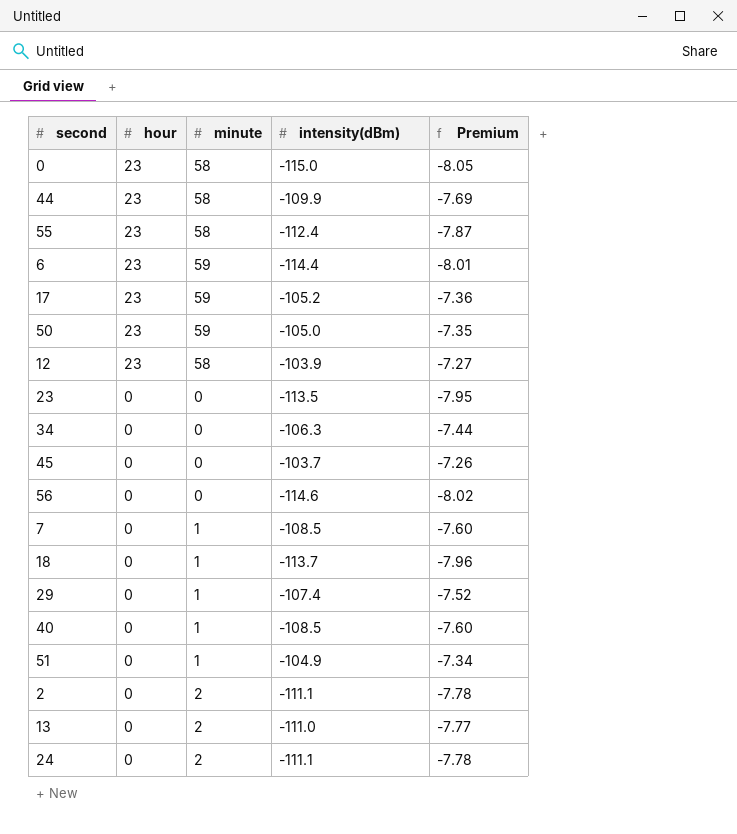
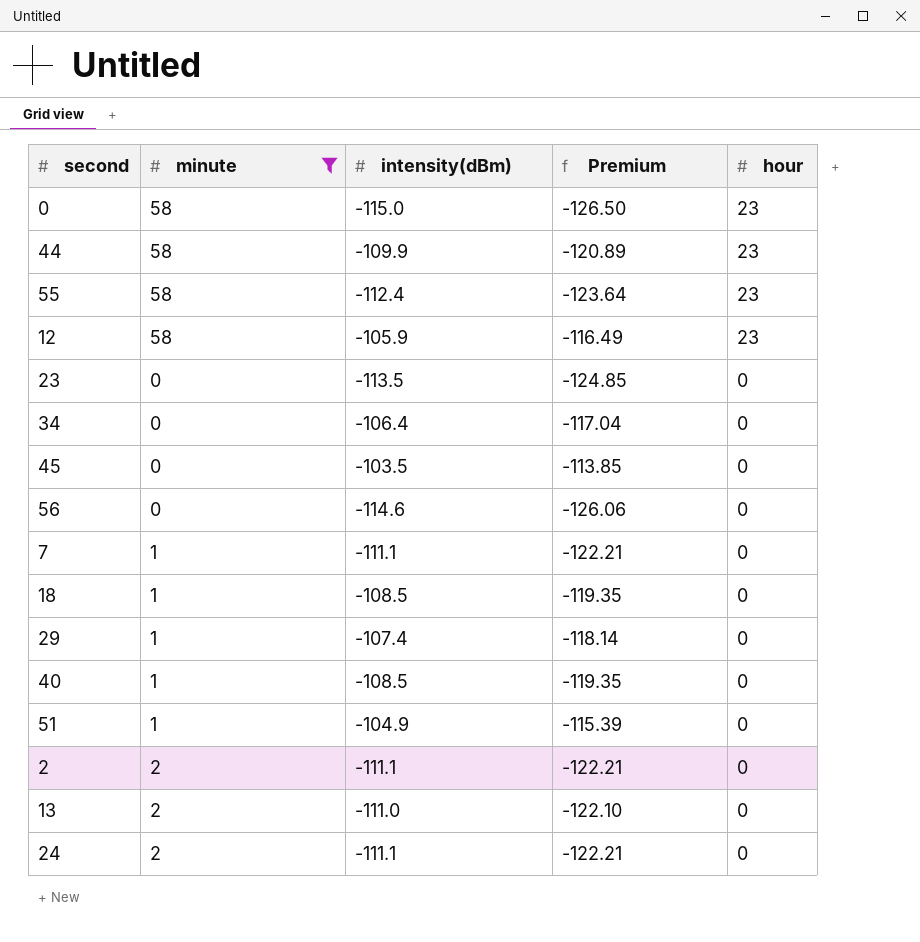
filter: none -> minute != 59
column Premium | formula: [intensity(dBm)] * 0.07 -> [intensity(dBm)] * 1.1
column hour | position: 2 -> 5
12 | intensity(dBm): -103.9 -> -105.9
34 | intensity(dBm): -106.3 -> -106.4
45 | intensity(dBm): -103.7 -> -103.5
7 | intensity(dBm): -108.5 -> -111.1
18 | intensity(dBm): -113.7 -> -108.5

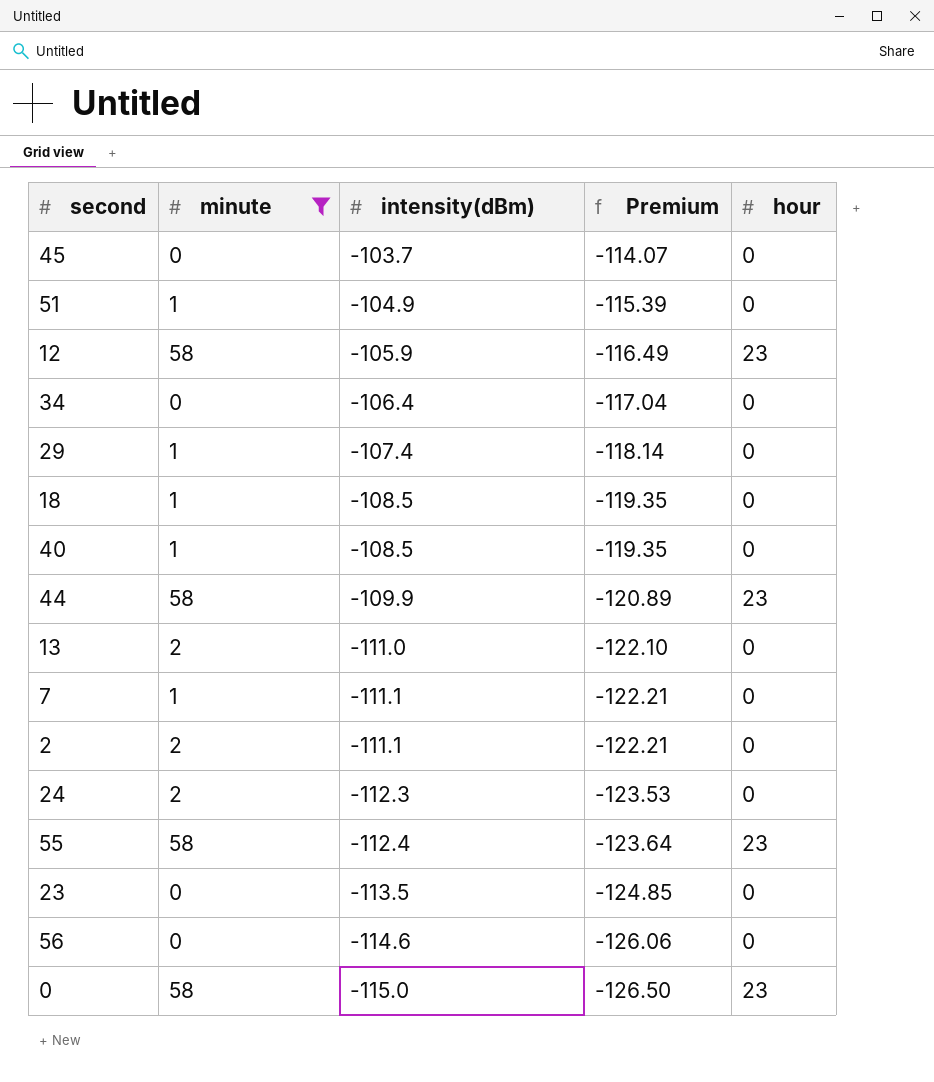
row order: hour descending -> intensity(dBm) descending
45 | intensity(dBm): -103.5 -> -103.7
45 | Premium: -113.85 -> -114.07
24 | intensity(dBm): -111.1 -> -112.3
24 | Premium: -122.21 -> -123.53

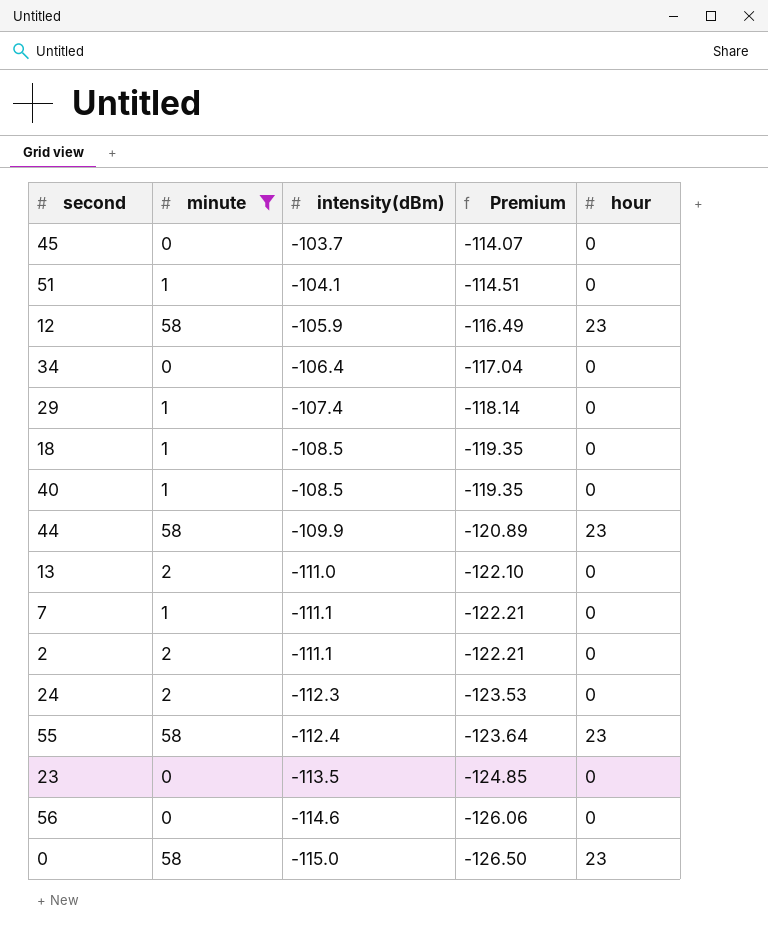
51 | intensity(dBm): -104.9 -> -104.1
51 | Premium: -115.39 -> -114.51

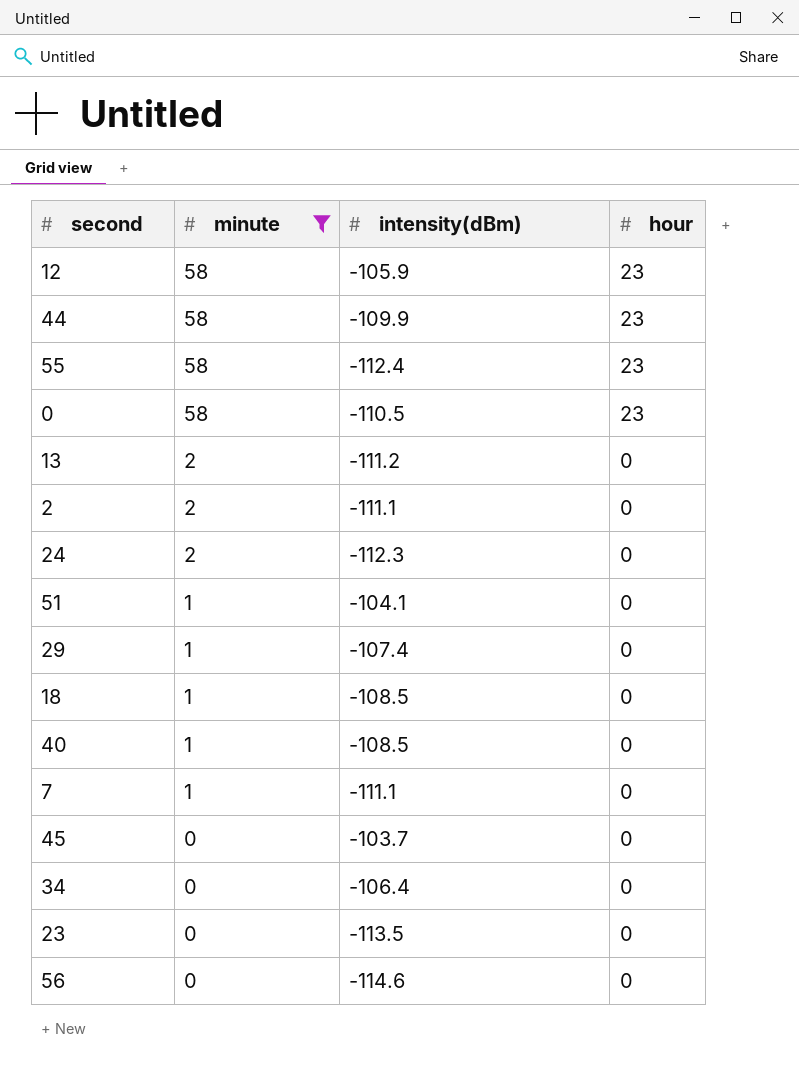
row order: intensity(dBm) descending -> minute descending
column Premium | formula: [intensity(dBm)] * 1.1 -> none
0 | intensity(dBm): -115.0 -> -110.5
13 | intensity(dBm): -111.0 -> -111.2

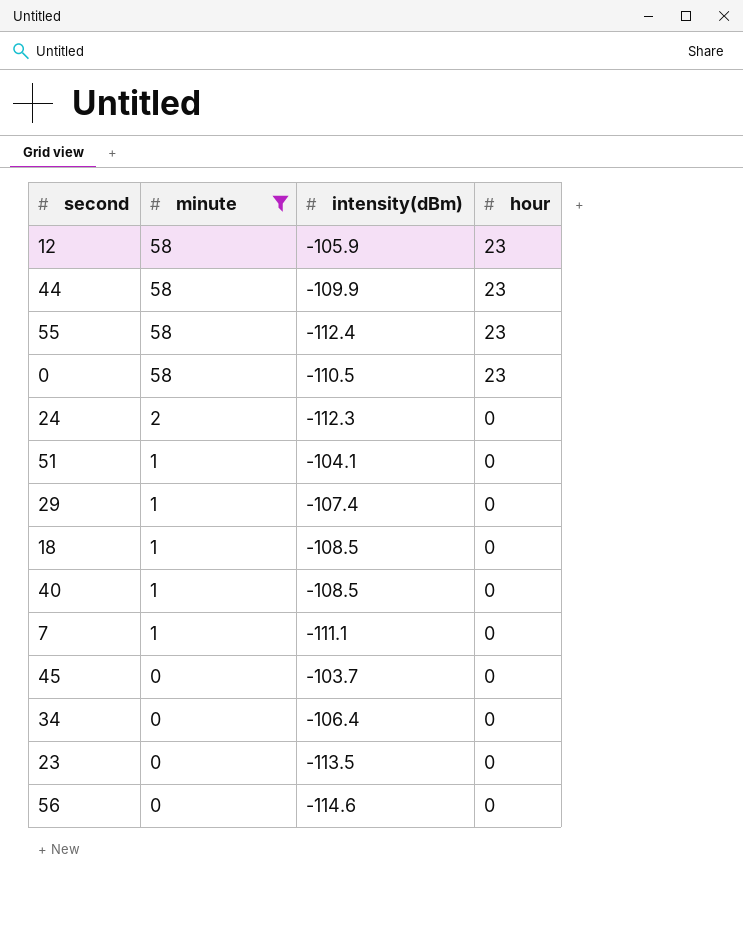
row 13: 2 | -111.2 | 0 -> none
row 2: 2 | -111.1 | 0 -> none

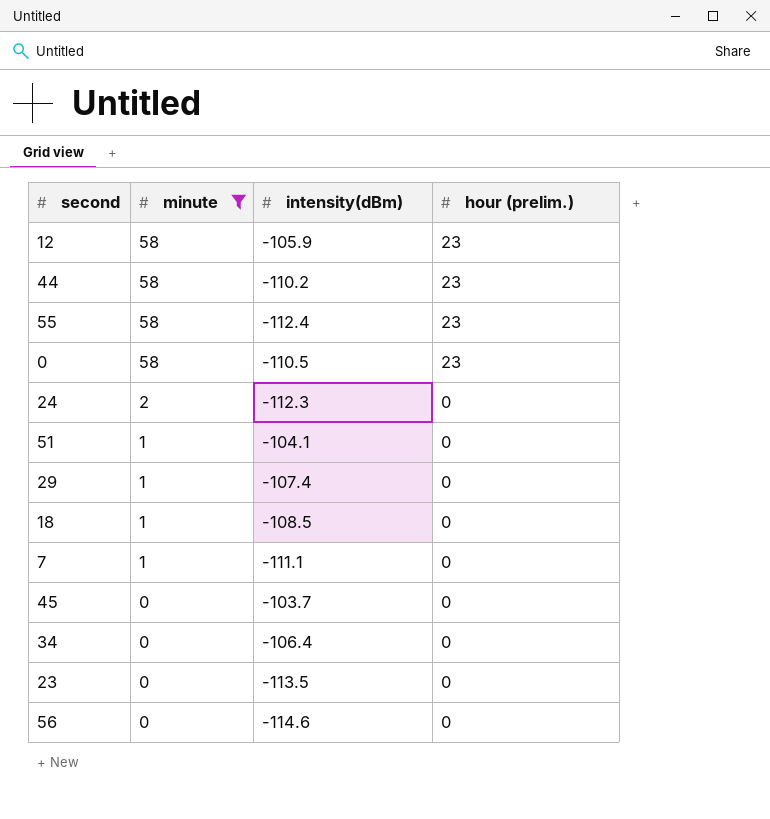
column name: hour -> hour (prelim.)
row 40: 1 | -108.5 | 0 -> none
44 | intensity(dBm): -109.9 -> -110.2

